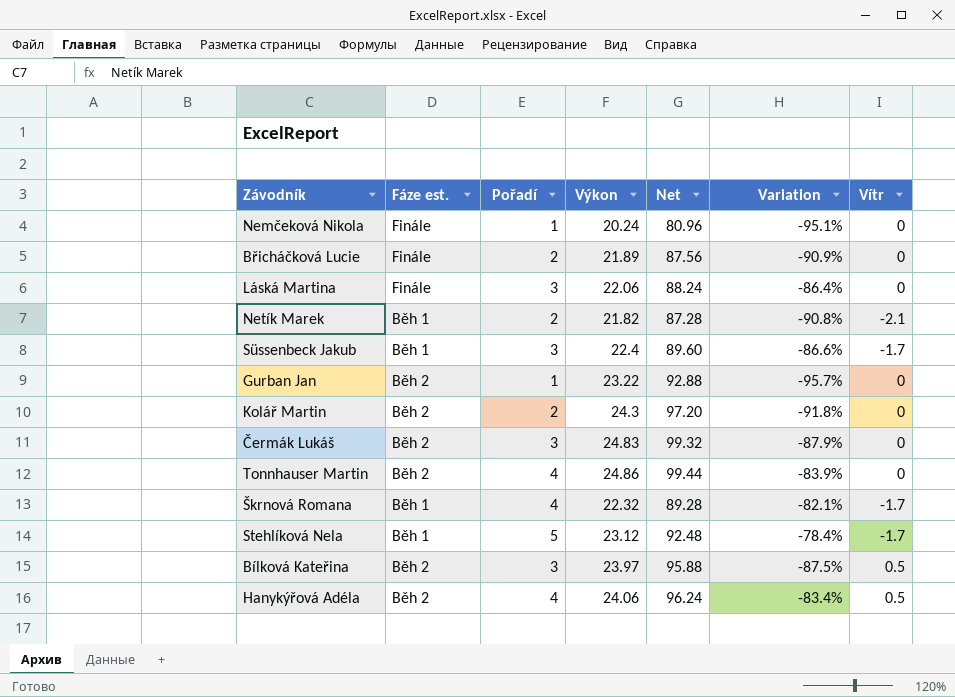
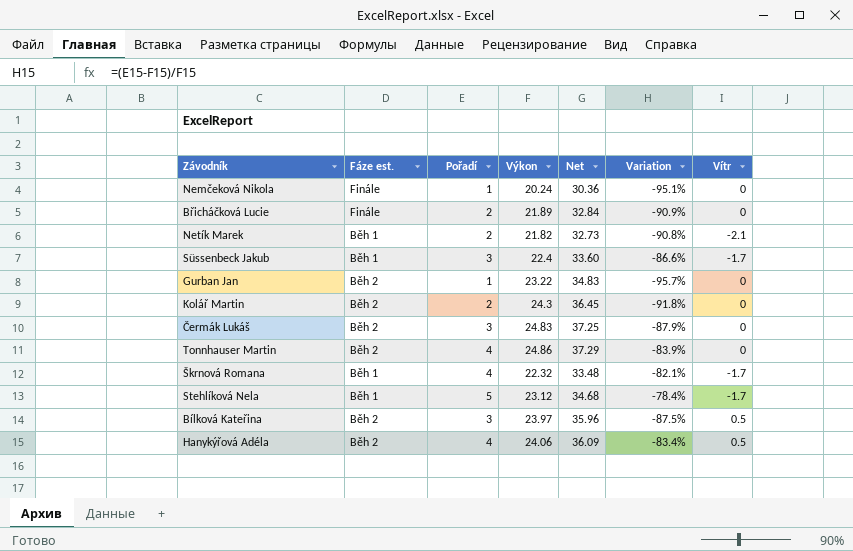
column Net | formula: [Výkon] * 4 -> [Výkon] * 1.5
row Láská Martina: Finále | 3 | 22.06 | 88.24 | -86.4% | 0 -> none

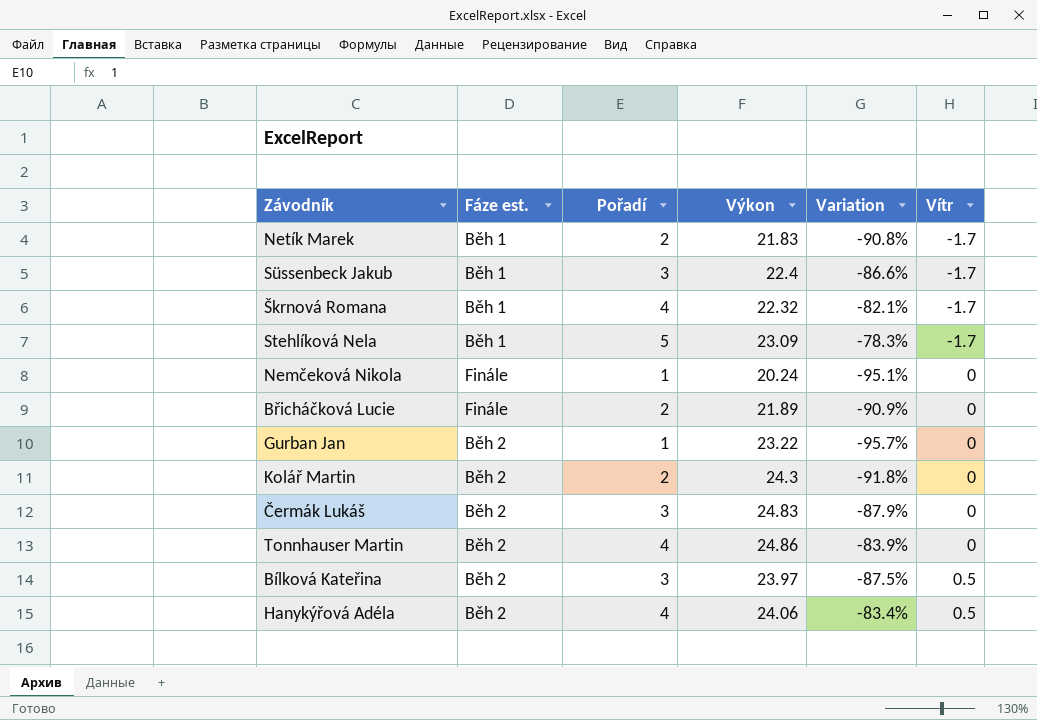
row order: none -> Vítr ascending
column Net | formula: [Výkon] * 1.5 -> none
Netík Marek | Výkon: 21.82 -> 21.83
Netík Marek | Vítr: -2.1 -> -1.7
Stehlíková Nela | Výkon: 23.12 -> 23.09
Stehlíková Nela | Variation: -78.4% -> -78.3%

